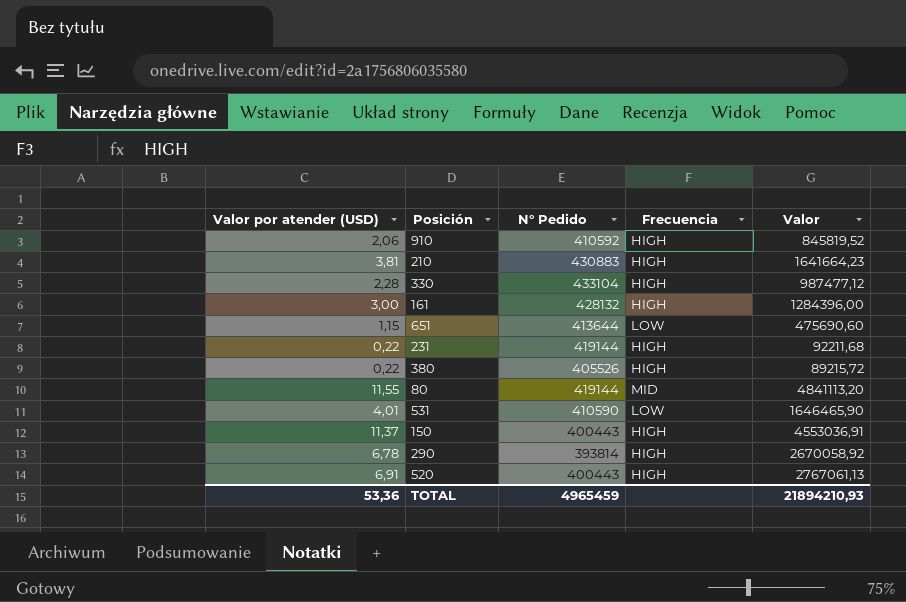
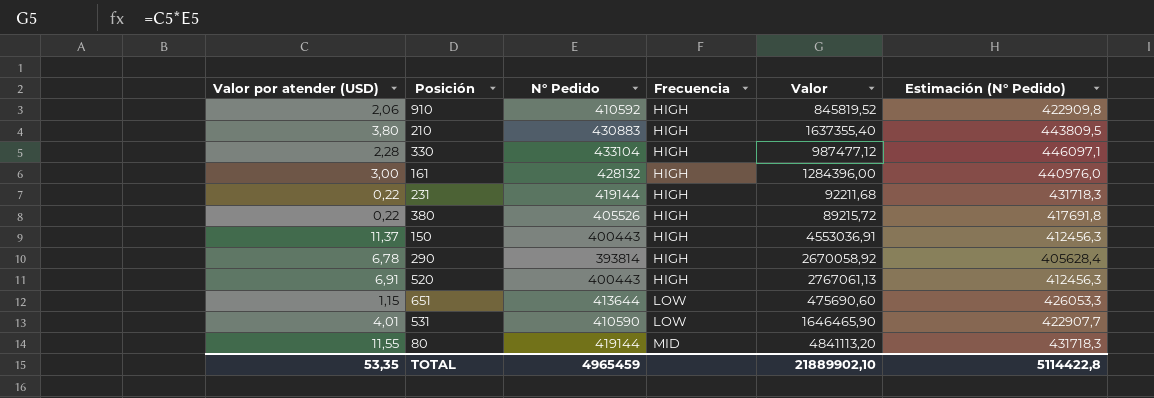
row order: none -> Frecuencia ascending
column Estimación (N° Pedido) | formula: none -> [N° Pedido] * 1,03
210 | Valor por atender (USD): 3,81 -> 3,80
210 | Valor: 1641664,23 -> 1637355,40
TOTAL | Valor por atender (USD): 53,36 -> 53,35
TOTAL | Valor: 21894210,93 -> 21889902,10

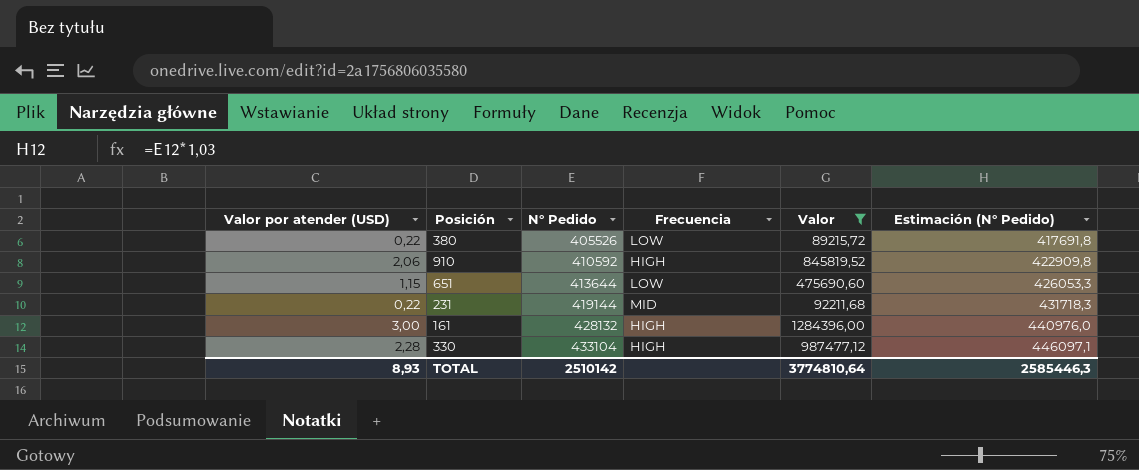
filter: none -> Valor <= 1284396,00
row order: Frecuencia ascending -> N° Pedido ascending
380 | Frecuencia: HIGH -> LOW
231 | Frecuencia: HIGH -> MID
TOTAL | Valor por atender (USD): 53,35 -> 8,93
TOTAL | N° Pedido: 4965459 -> 2510142
TOTAL | Valor: 21889902,10 -> 3774810,64
TOTAL | Estimación (N° Pedido): 5114422,8 -> 2585446,3

